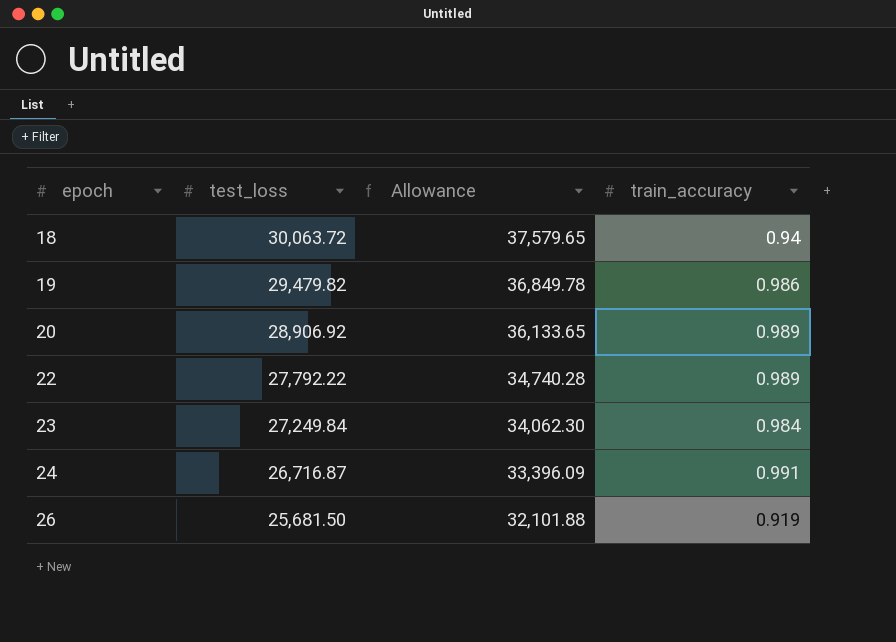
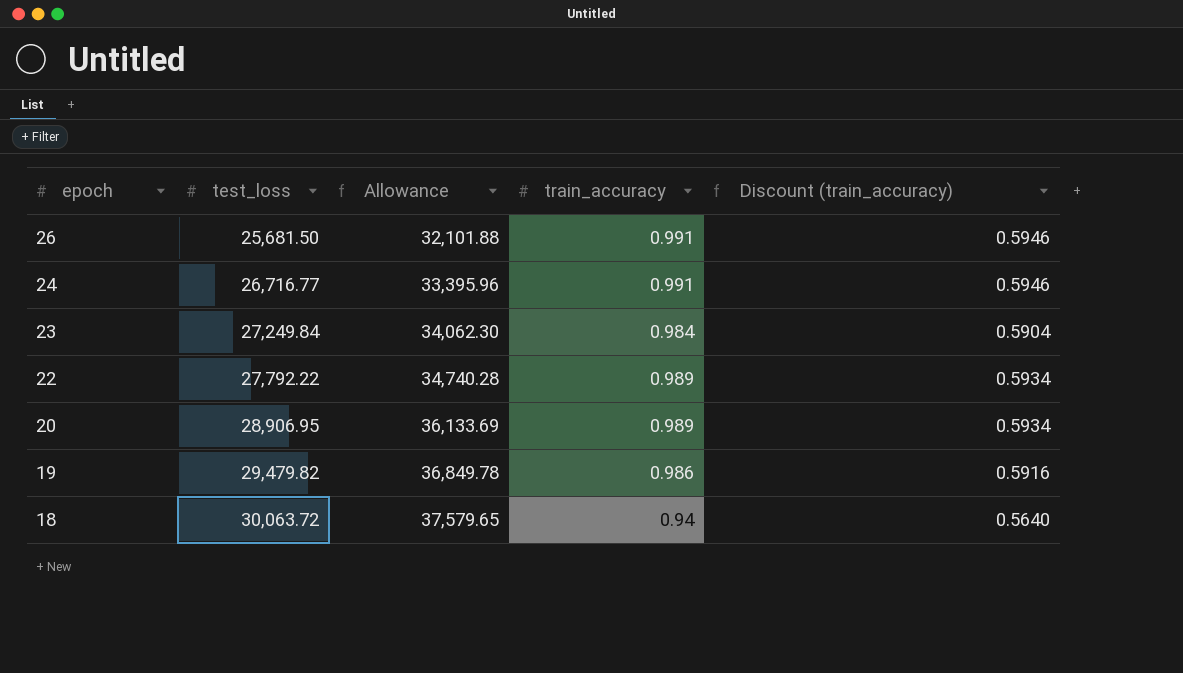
row order: epoch ascending -> epoch descending
column Discount (train_accuracy) | formula: none -> [train_accuracy] * 0.6
26 | train_accuracy: 0.919 -> 0.991
24 | test_loss: 26,716.87 -> 26,716.77
24 | Allowance: 33,396.09 -> 33,395.96
20 | test_loss: 28,906.92 -> 28,906.95
20 | Allowance: 36,133.65 -> 36,133.69

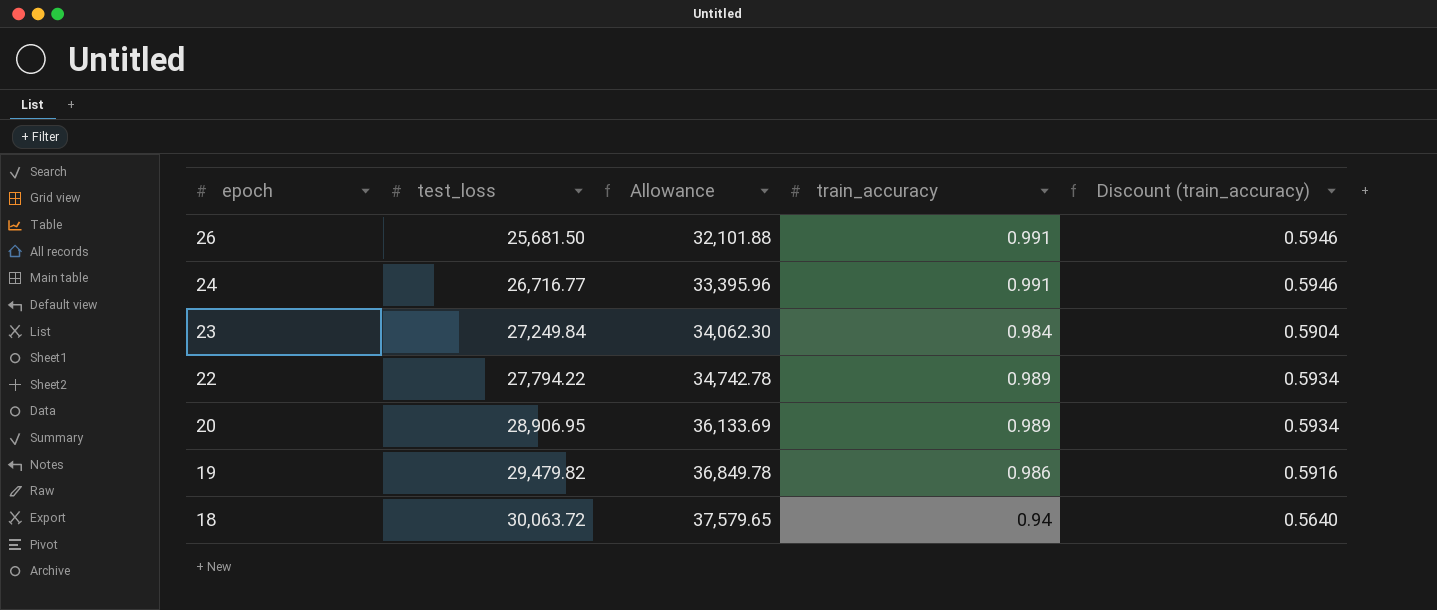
22 | test_loss: 27,792.22 -> 27,794.22
22 | Allowance: 34,740.28 -> 34,742.78

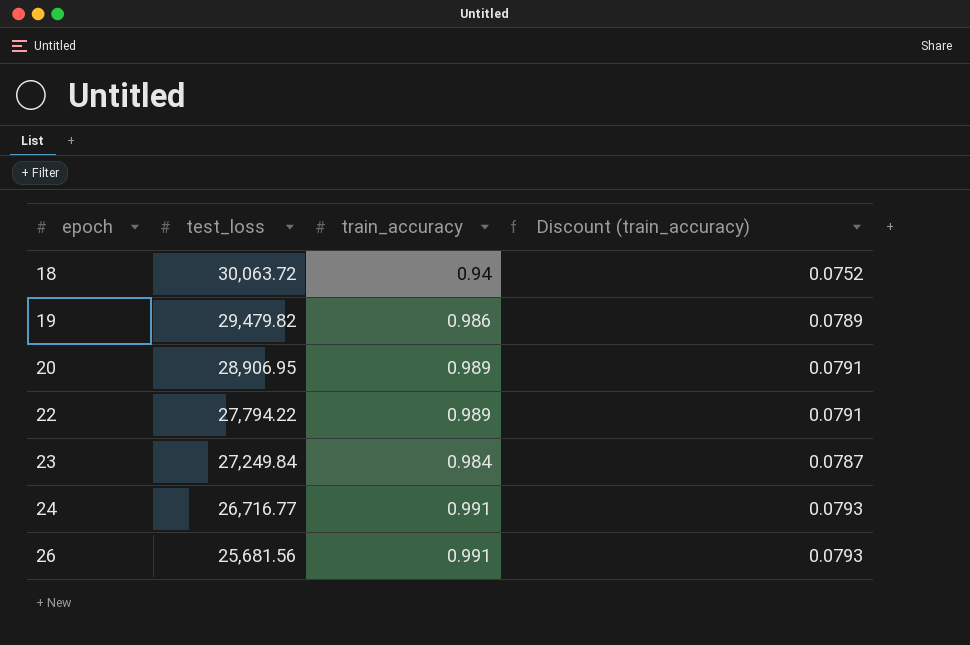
row order: epoch descending -> epoch ascending
column Allowance | formula: [test_loss] * 1.25 -> none
column Discount (train_accuracy) | formula: [train_accuracy] * 0.6 -> [train_accuracy] * 0.08
26 | test_loss: 25,681.50 -> 25,681.56

